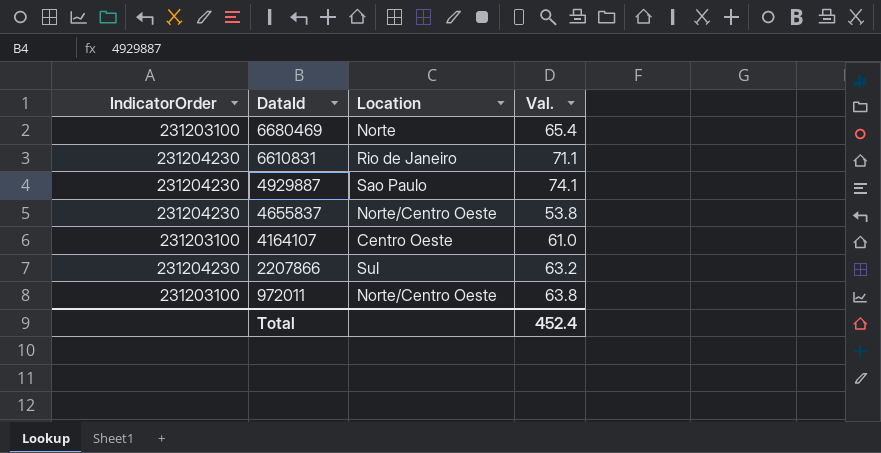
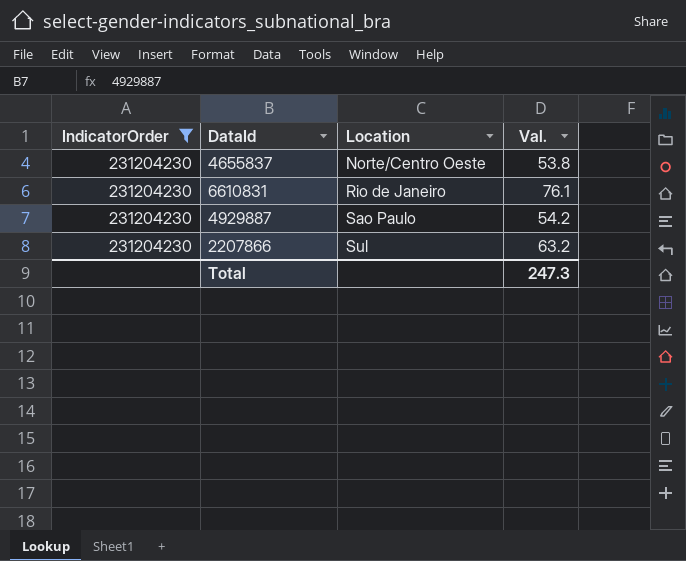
filter: none -> IndicatorOrder = 231204230
row order: DataId descending -> Location ascending
6610831 | Val.: 71.1 -> 76.1
4929887 | Val.: 74.1 -> 54.2
Total | Val.: 452.4 -> 247.3

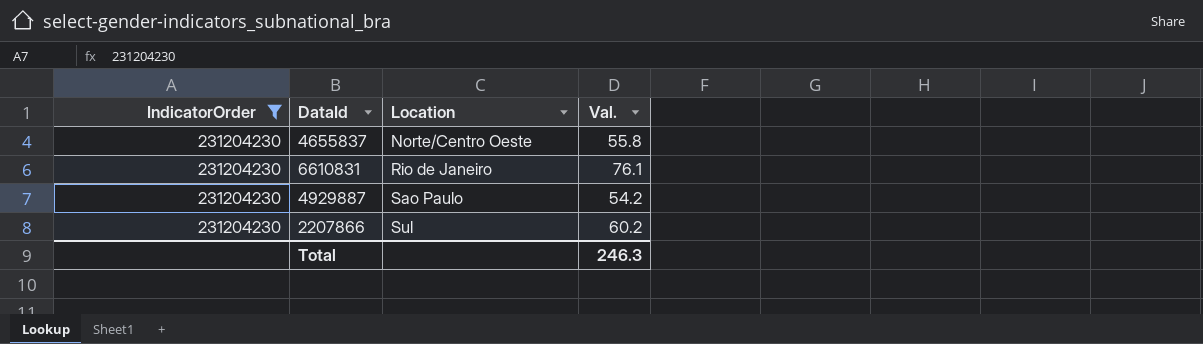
4655837 | Val.: 53.8 -> 55.8
2207866 | Val.: 63.2 -> 60.2
Total | Val.: 247.3 -> 246.3

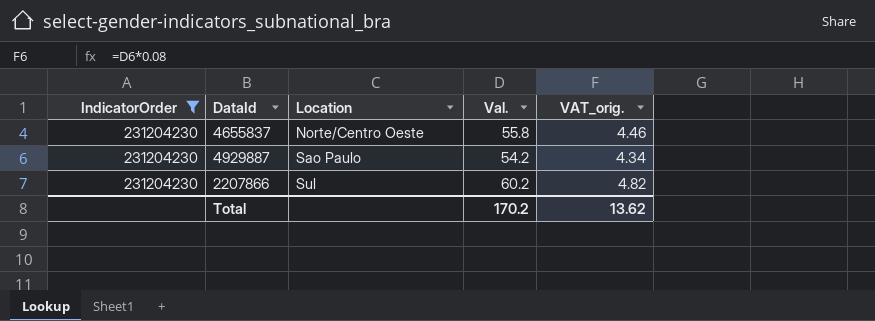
column VAT_orig. | formula: none -> [Val.] * 0.08
row 6610831: 231204230 | Rio de Janeiro | 76.1 -> none
Total | Val.: 246.3 -> 170.2

